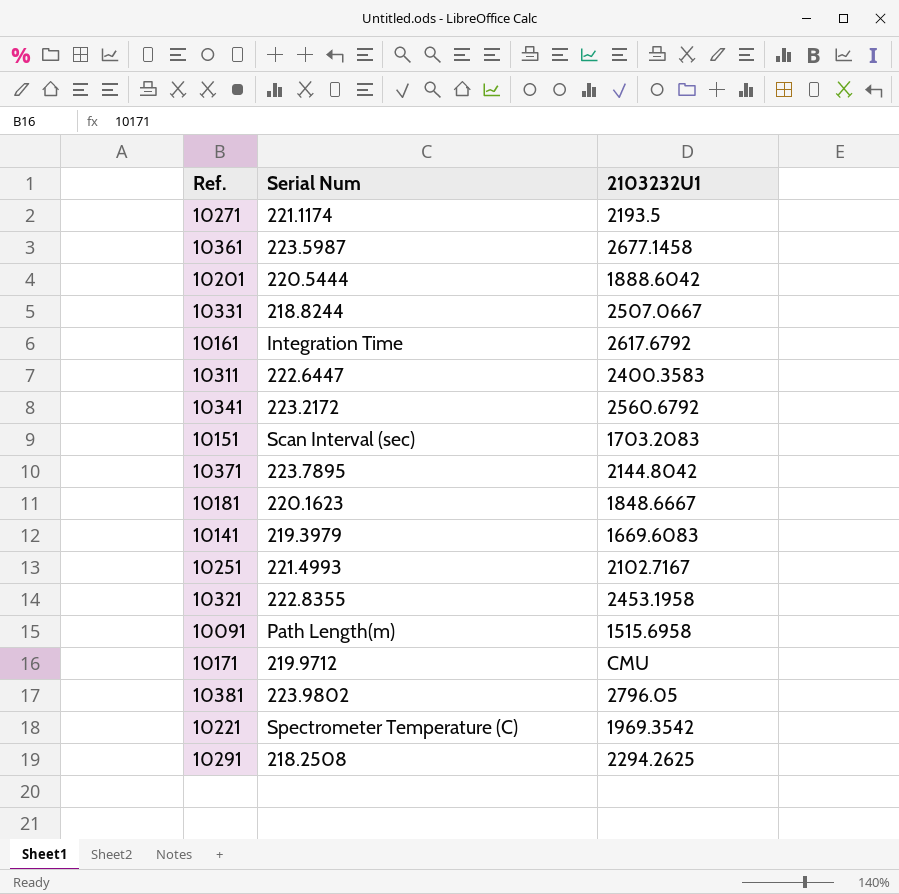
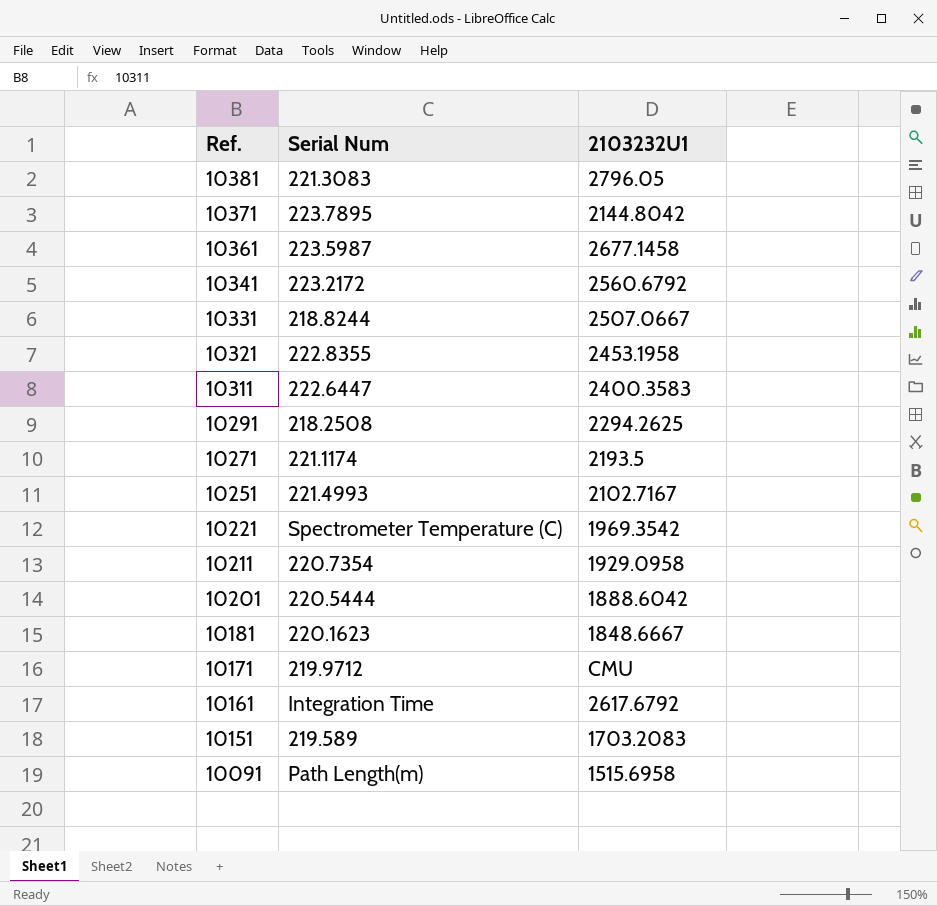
row order: none -> Ref. descending
row 10141: 219.3979 | 1669.6083 -> none
10381 | Serial Num: 223.9802 -> 221.3083
row 10211: none -> 220.7354 | 1929.0958
10151 | Serial Num: Scan Interval (sec) -> 219.589

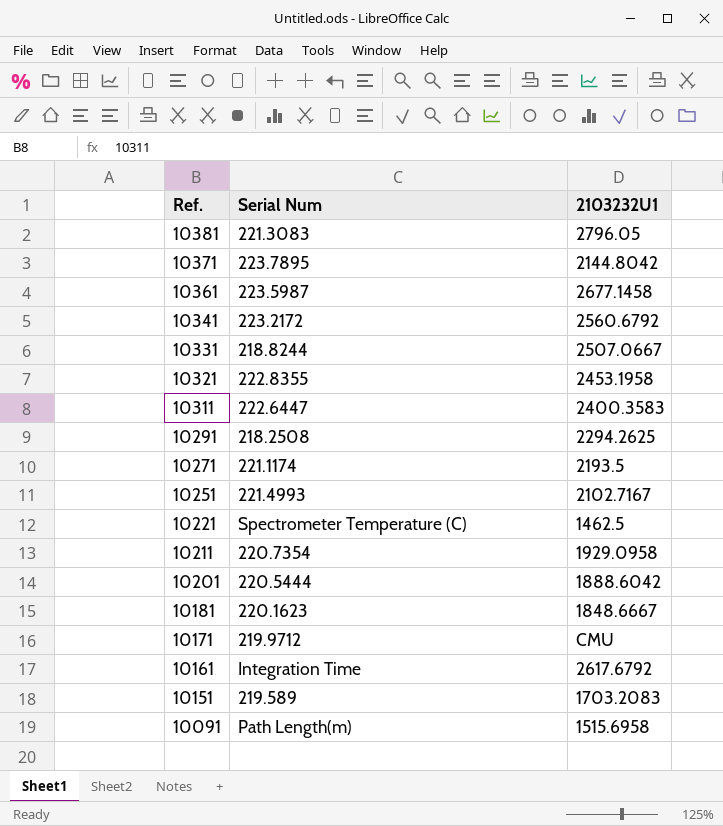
10221 | 2103232U1: 1969.3542 -> 1462.5

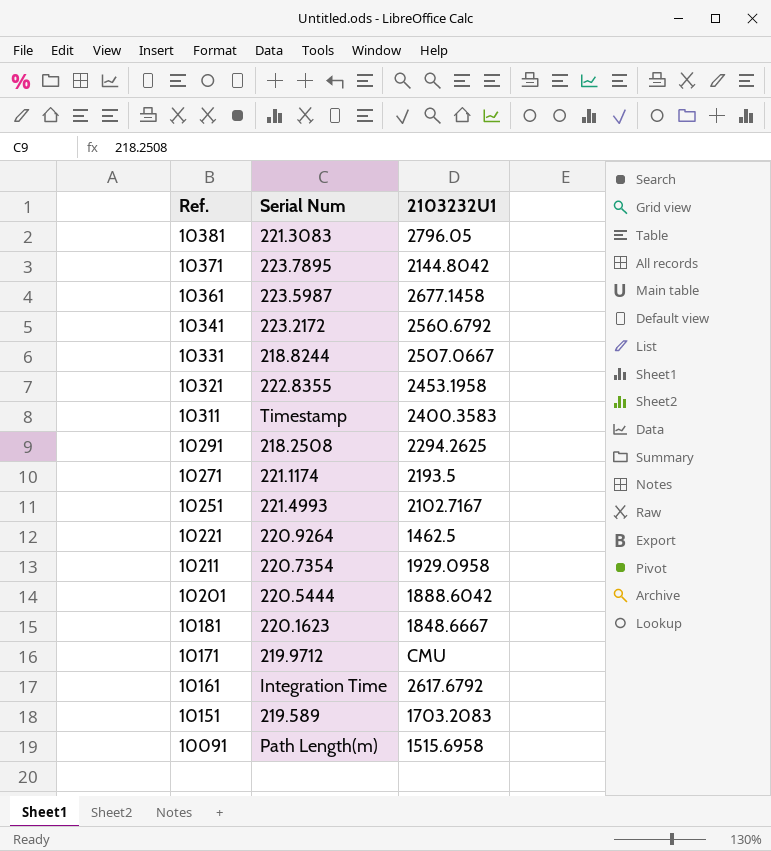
10311 | Serial Num: 222.6447 -> Timestamp
10221 | Serial Num: Spectrometer Temperature (C) -> 220.9264

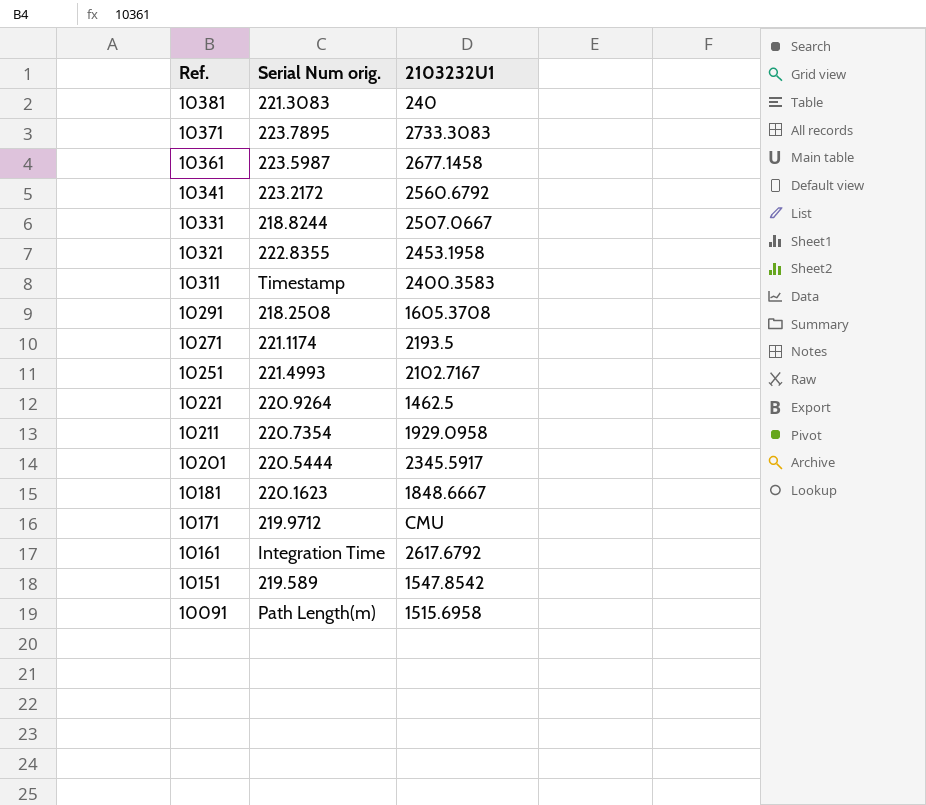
column name: Serial Num -> Serial Num orig.
10381 | 2103232U1: 2796.05 -> 240
10371 | 2103232U1: 2144.8042 -> 2733.3083
10291 | 2103232U1: 2294.2625 -> 1605.3708
10201 | 2103232U1: 1888.6042 -> 2345.5917
10151 | 2103232U1: 1703.2083 -> 1547.8542

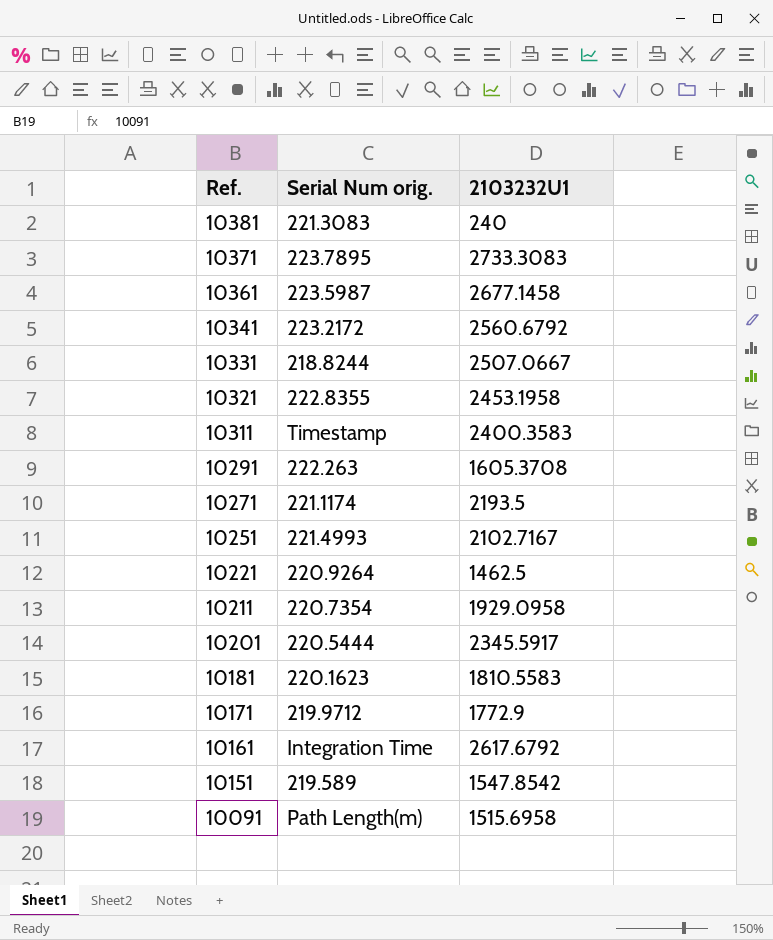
10291 | Serial Num orig.: 218.2508 -> 222.263
10181 | 2103232U1: 1848.6667 -> 1810.5583
10171 | 2103232U1: CMU -> 1772.9

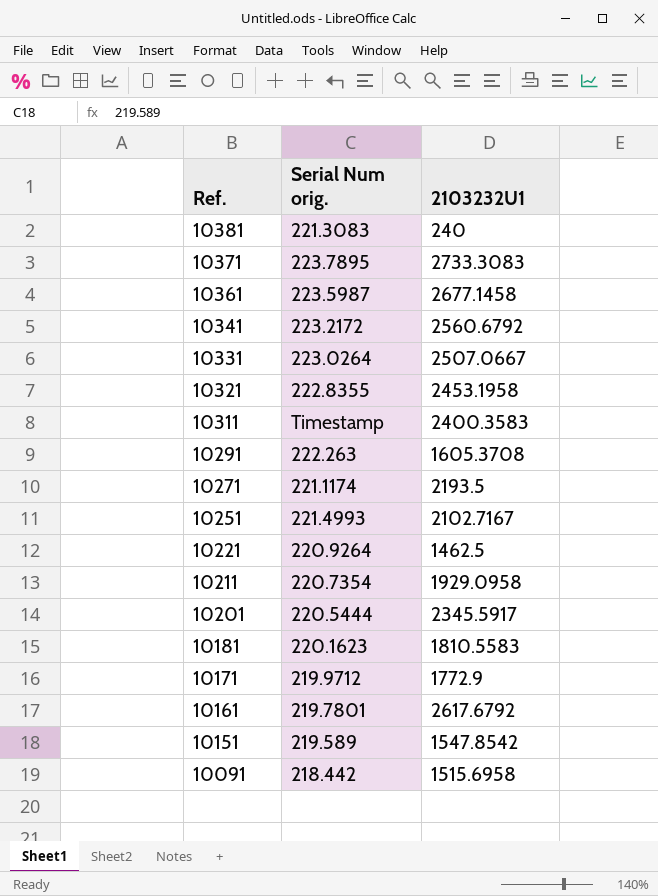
10331 | Serial Num orig.: 218.8244 -> 223.0264
10161 | Serial Num orig.: Integration Time -> 219.7801
10091 | Serial Num orig.: Path Length(m) -> 218.442

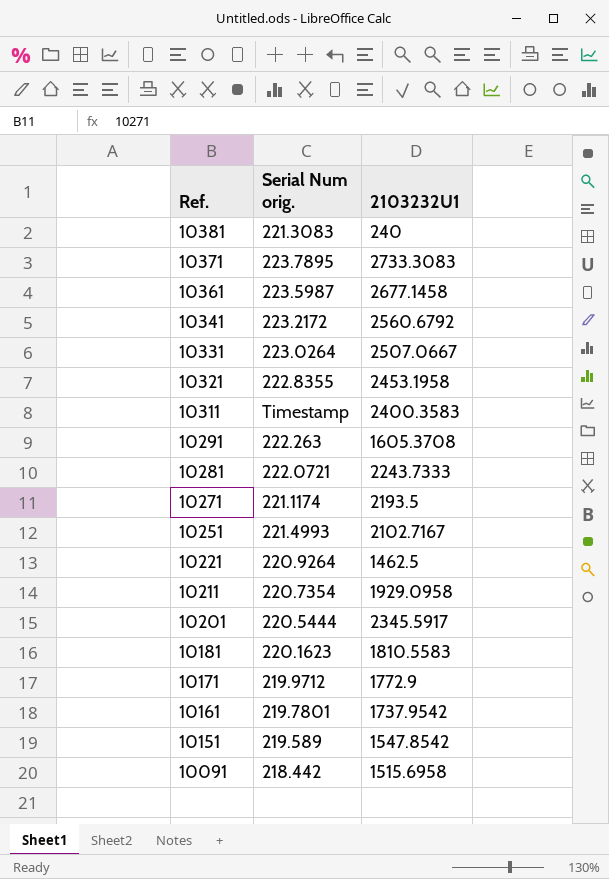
row 10281: none -> 222.0721 | 2243.7333
10161 | 2103232U1: 2617.6792 -> 1737.9542

